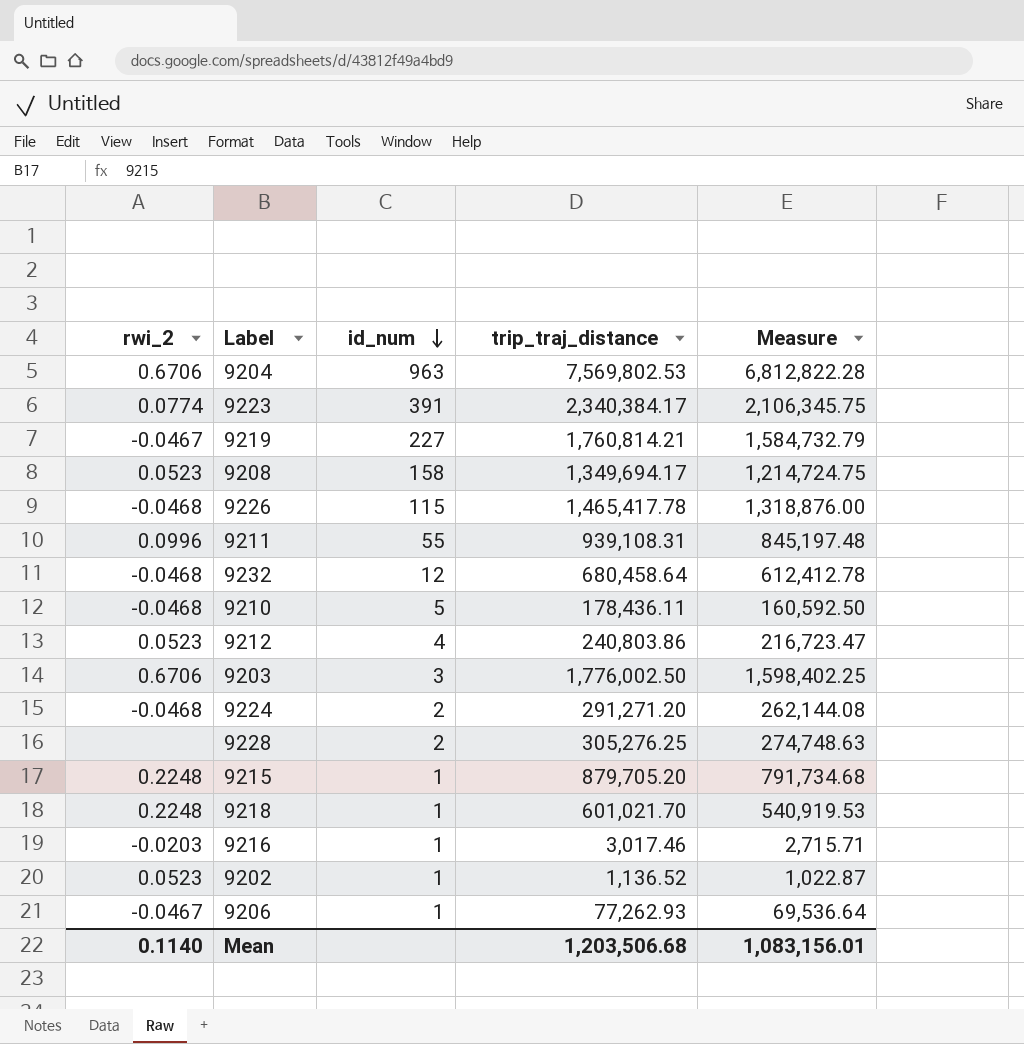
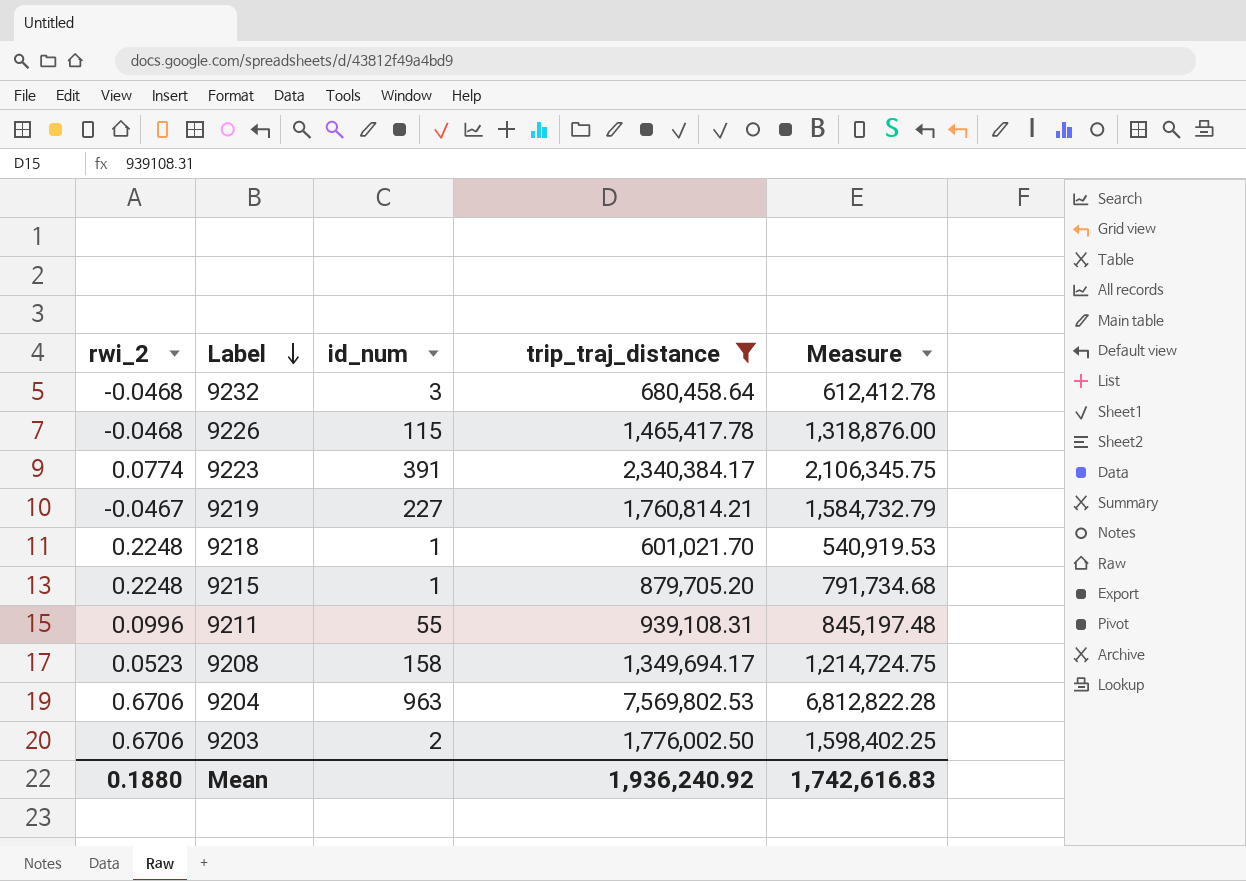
filter: none -> trip_traj_distance >= 601,021.70
row order: id_num descending -> Label descending
9232 | id_num: 12 -> 3
9203 | id_num: 3 -> 2
Mean | rwi_2: 0.1140 -> 0.1880
Mean | trip_traj_distance: 1,203,506.68 -> 1,936,240.92
Mean | Measure: 1,083,156.01 -> 1,742,616.83

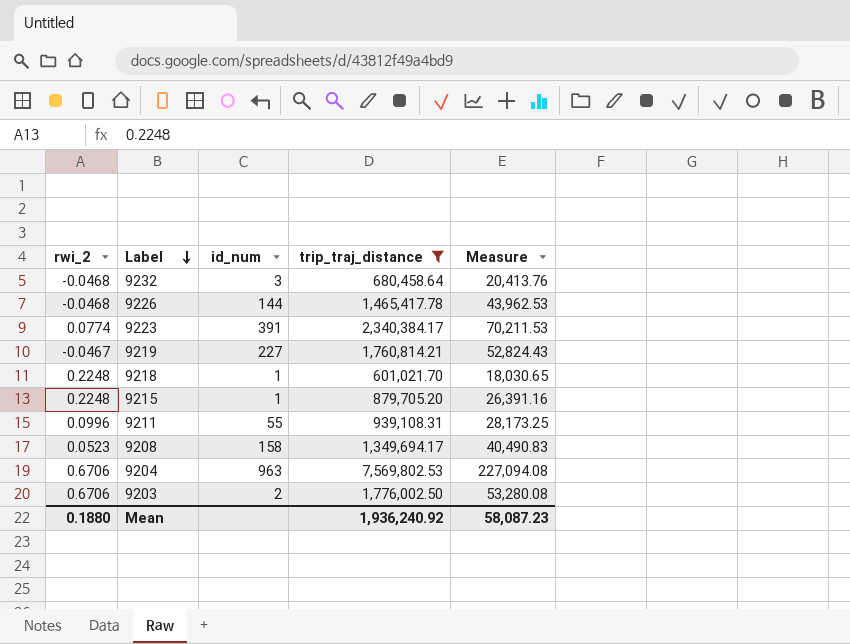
column Measure | formula: [trip_traj_distance] * 0.9 -> [trip_traj_distance] * 0.03
9226 | id_num: 115 -> 144
Mean | Measure: 1,742,616.83 -> 58,087.23

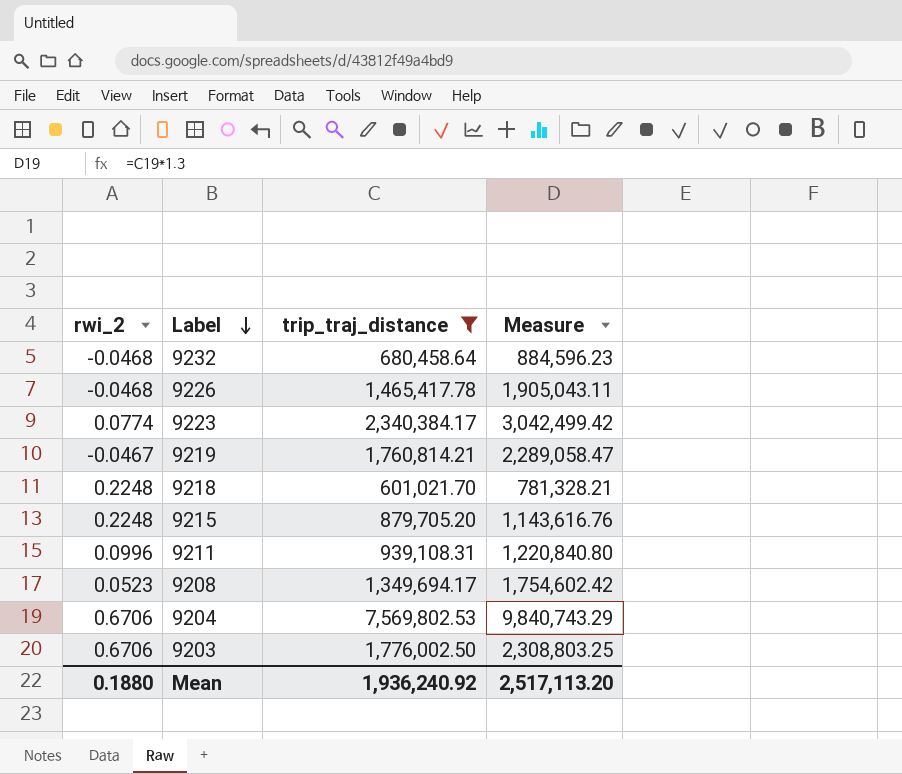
column id_num | position: 3 -> none
column Measure | formula: [trip_traj_distance] * 0.03 -> [trip_traj_distance] * 1.3
Mean | Measure: 58,087.23 -> 2,517,113.20

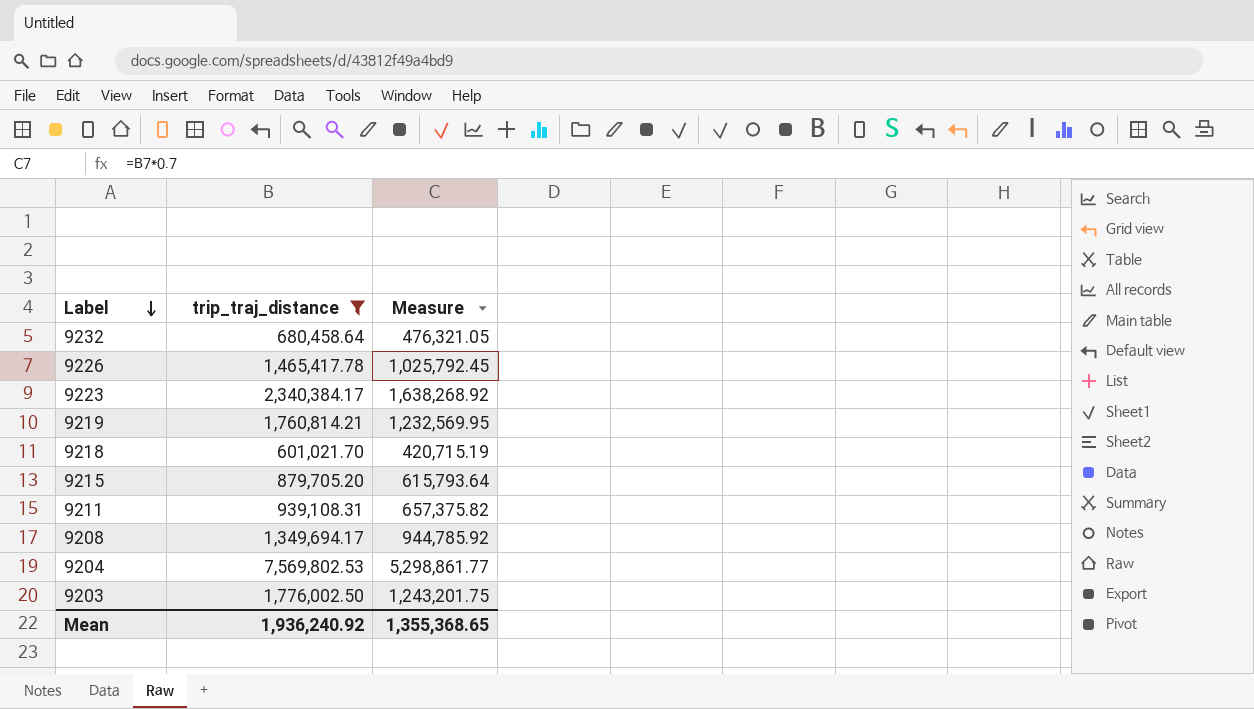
column rwi_2 | position: 1 -> none
column Measure | formula: [trip_traj_distance] * 1.3 -> [trip_traj_distance] * 0.7
Mean | Measure: 2,517,113.20 -> 1,355,368.65

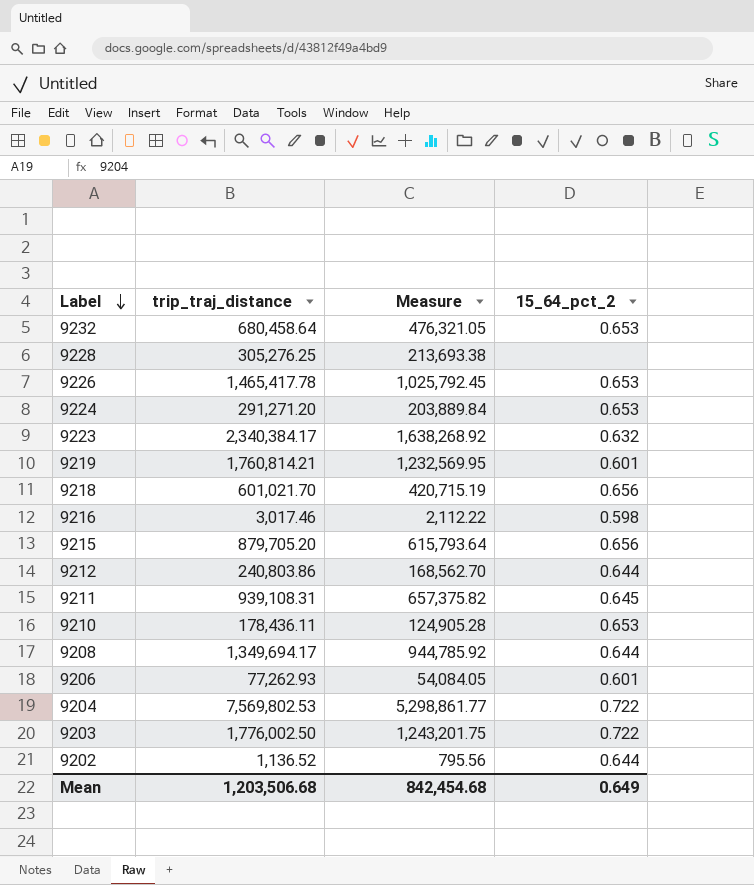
filter: trip_traj_distance >= 601,021.70 -> none
column 15_64_pct_2 | position: none -> 4
Mean | trip_traj_distance: 1,936,240.92 -> 1,203,506.68
Mean | Measure: 1,355,368.65 -> 842,454.68

